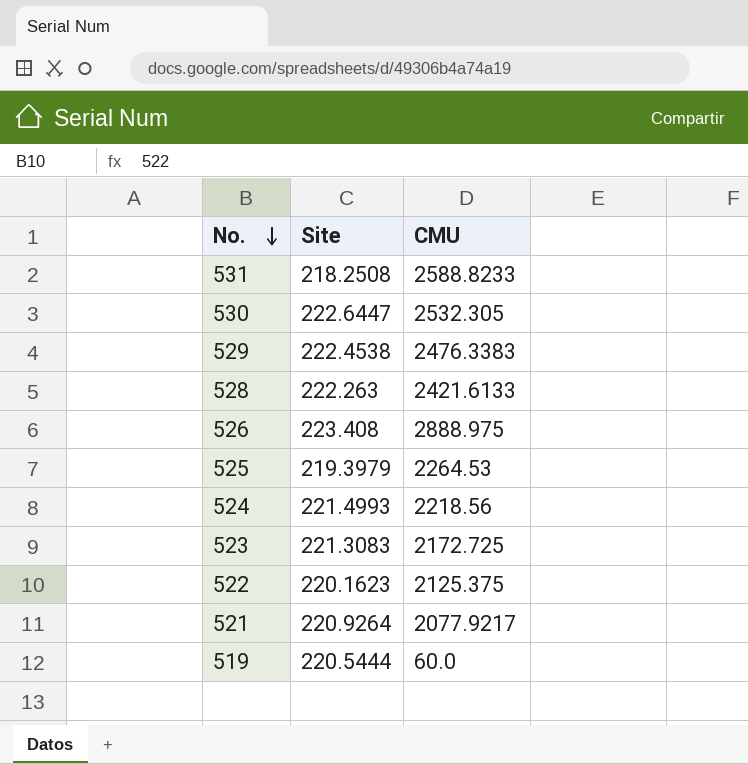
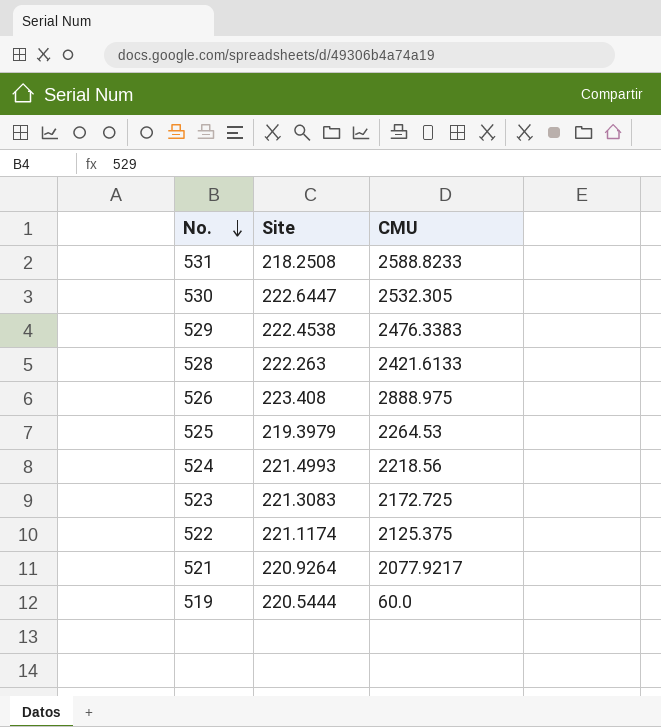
522 | Site: 220.1623 -> 221.1174

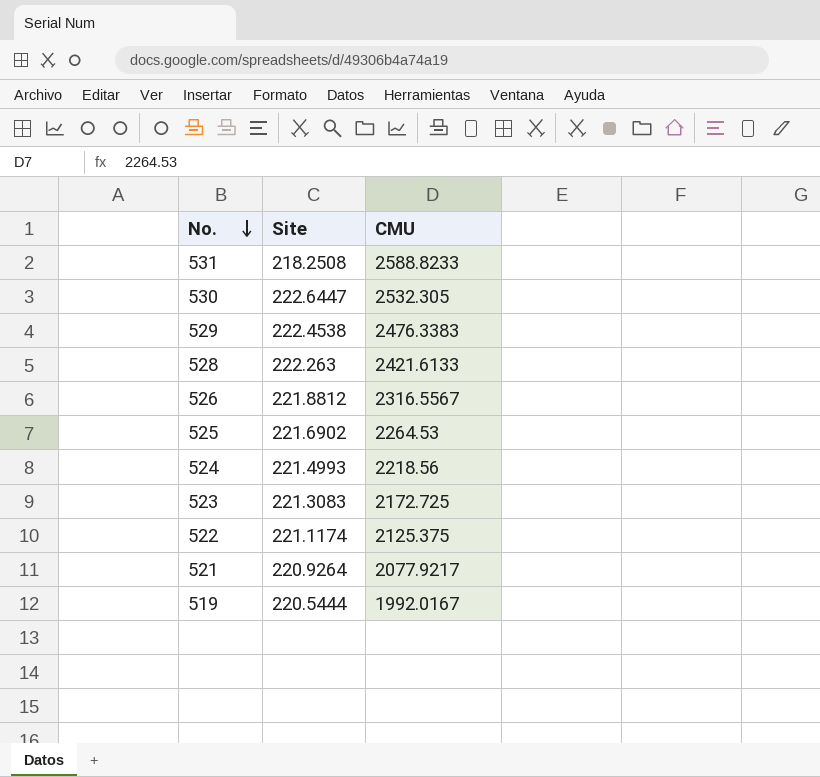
526 | Site: 223.408 -> 221.8812
526 | CMU: 2888.975 -> 2316.5567
525 | Site: 219.3979 -> 221.6902
519 | CMU: 60.0 -> 1992.0167

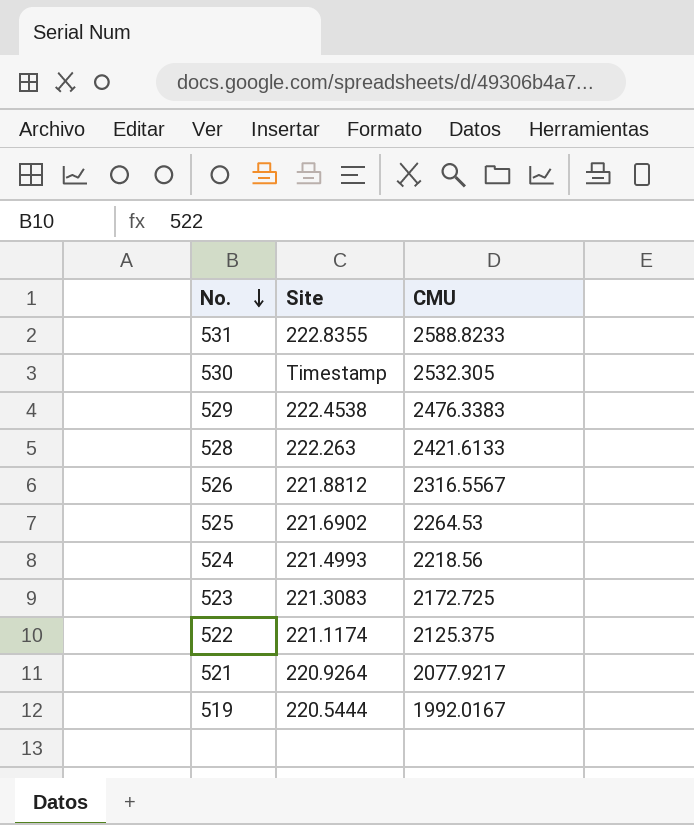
531 | Site: 218.2508 -> 222.8355
530 | Site: 222.6447 -> Timestamp

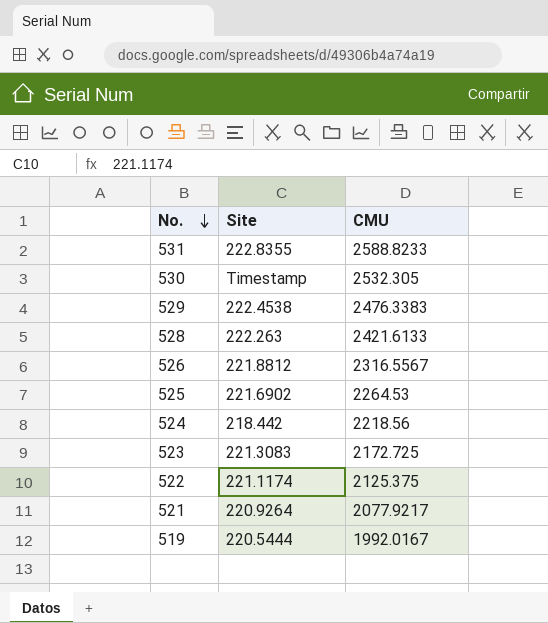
524 | Site: 221.4993 -> 218.442

